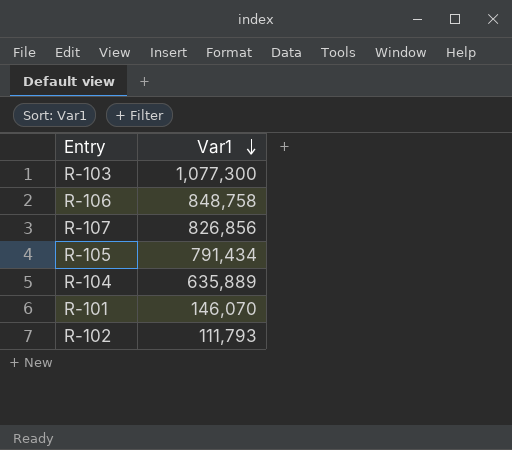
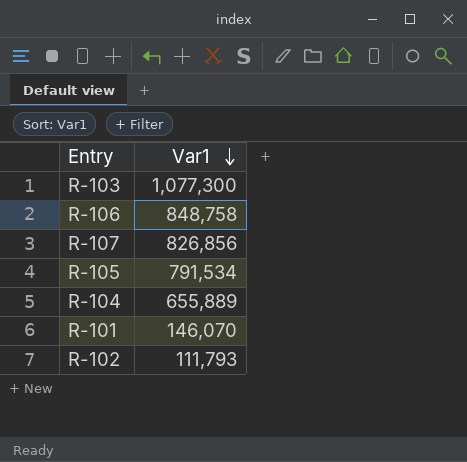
R-105 | Var1: 791,434 -> 791,534
R-104 | Var1: 635,889 -> 655,889

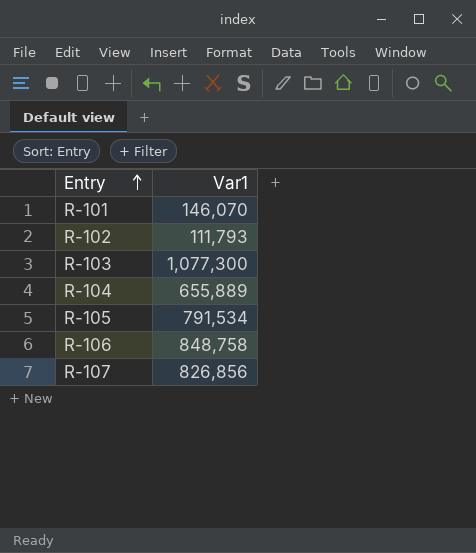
row order: Var1 descending -> Entry ascending

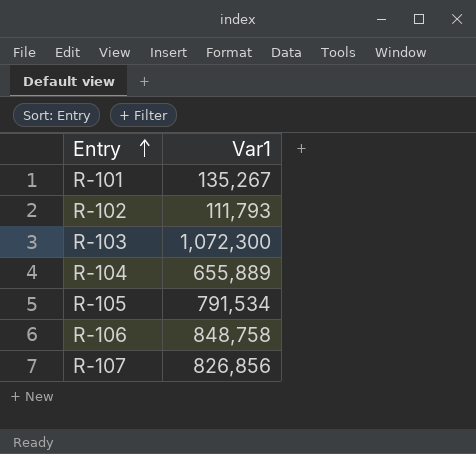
R-101 | Var1: 146,070 -> 135,267
R-103 | Var1: 1,077,300 -> 1,072,300

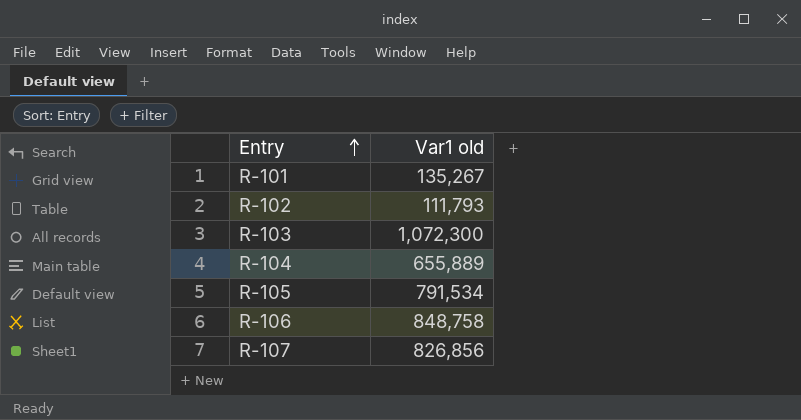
column name: Var1 -> Var1 old

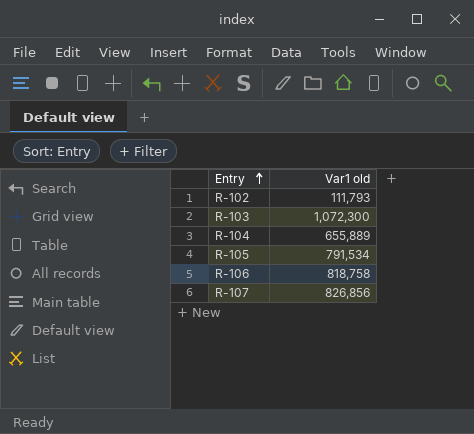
row R-101: 135,267 -> none
R-106 | Var1 old: 848,758 -> 818,758

